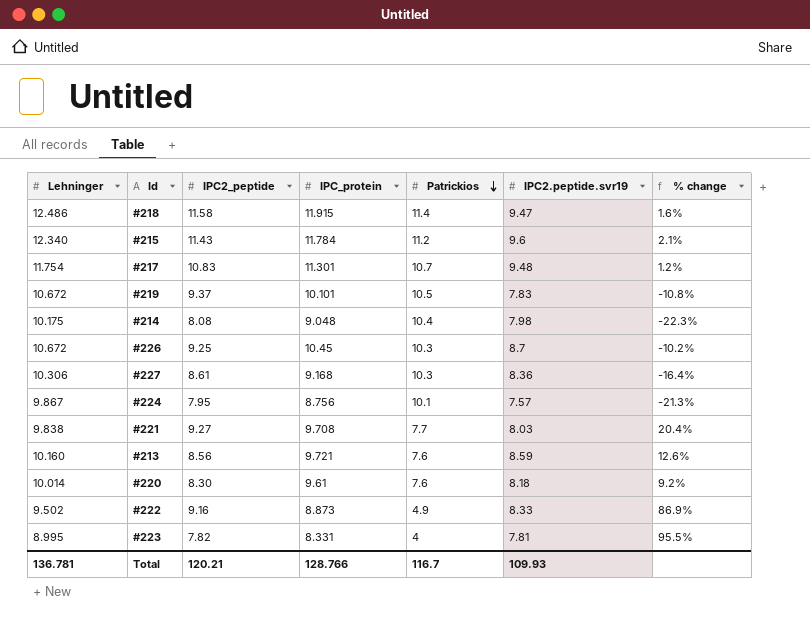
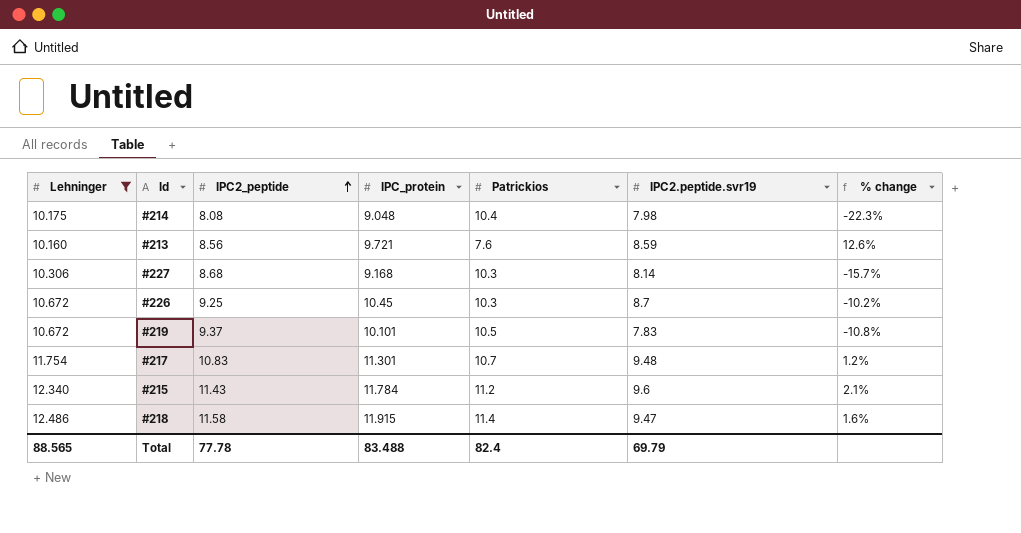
filter: none -> Lehninger >= 10.160
row order: Patrickios descending -> IPC2_peptide ascending
#227 | IPC2_peptide: 8.61 -> 8.68
#227 | IPC2.peptide.svr19: 8.36 -> 8.14
#227 | % change: -16.4% -> -15.7%
Total | Lehninger: 136.781 -> 88.565
Total | IPC2_peptide: 120.21 -> 77.78
Total | IPC_protein: 128.766 -> 83.488
Total | Patrickios: 116.7 -> 82.4
Total | IPC2.peptide.svr19: 109.93 -> 69.79

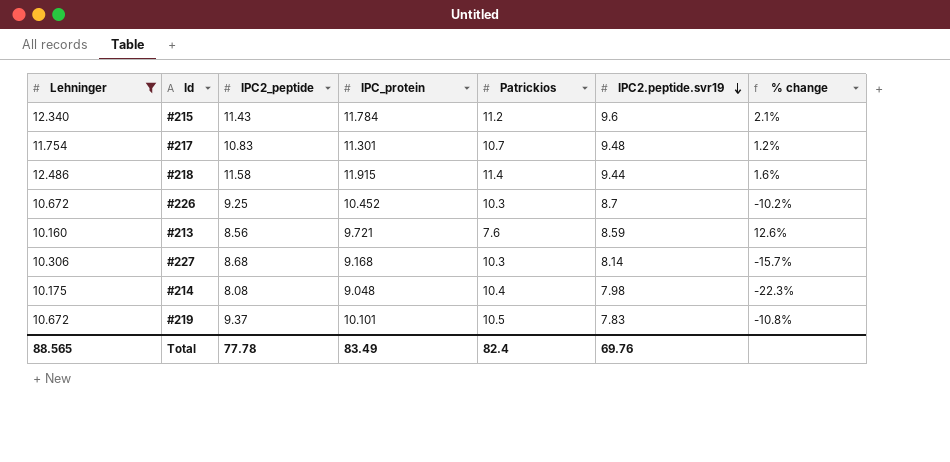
row order: IPC2_peptide ascending -> IPC2.peptide.svr19 descending
#218 | IPC2.peptide.svr19: 9.47 -> 9.44
#226 | IPC_protein: 10.45 -> 10.452
Total | IPC_protein: 83.488 -> 83.49
Total | IPC2.peptide.svr19: 69.79 -> 69.76

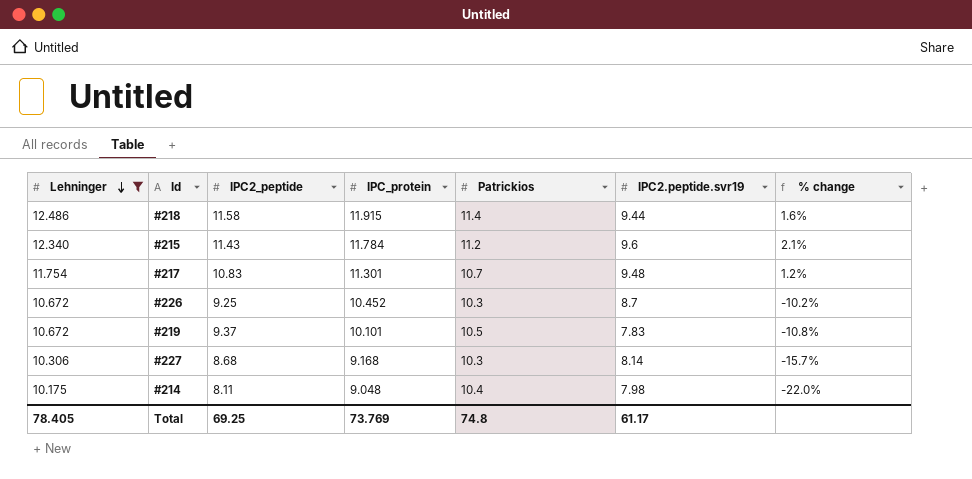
row order: IPC2.peptide.svr19 descending -> Lehninger descending
row #213: 10.160 | 8.56 | 9.721 | 7.6 | 8.59 | 12.6% -> none
#214 | IPC2_peptide: 8.08 -> 8.11
#214 | % change: -22.3% -> -22.0%
Total | Lehninger: 88.565 -> 78.405
Total | IPC2_peptide: 77.78 -> 69.25
Total | IPC_protein: 83.49 -> 73.769
Total | Patrickios: 82.4 -> 74.8
Total | IPC2.peptide.svr19: 69.76 -> 61.17

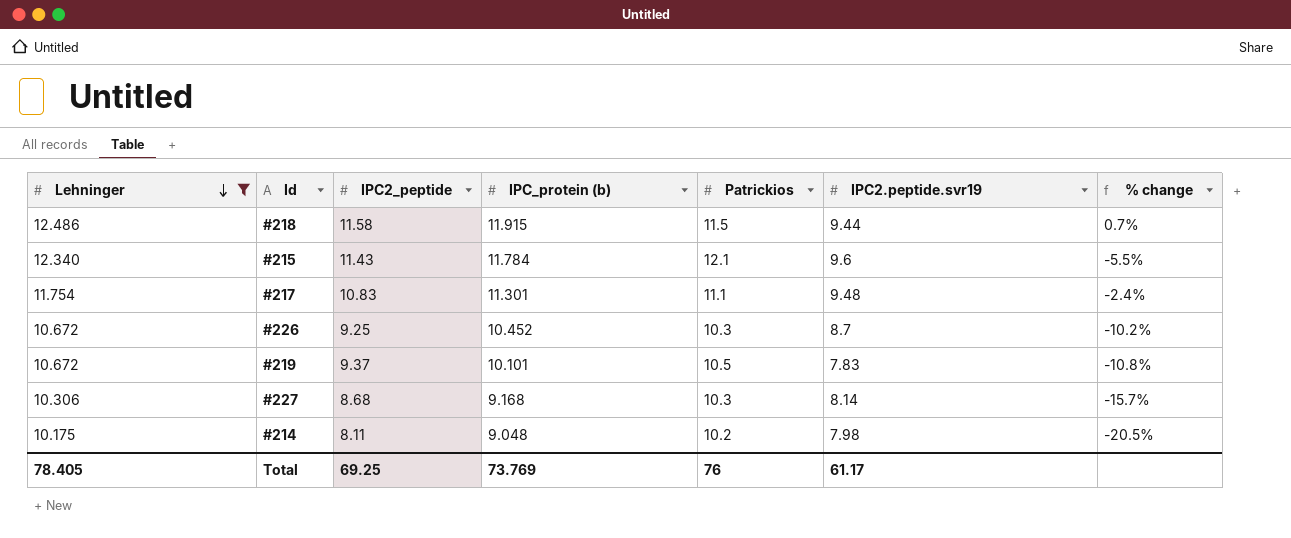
column name: IPC_protein -> IPC_protein (b)
#218 | Patrickios: 11.4 -> 11.5
#218 | % change: 1.6% -> 0.7%
#215 | Patrickios: 11.2 -> 12.1
#215 | % change: 2.1% -> -5.5%
#217 | Patrickios: 10.7 -> 11.1
#217 | % change: 1.2% -> -2.4%
#214 | Patrickios: 10.4 -> 10.2
#214 | % change: -22.0% -> -20.5%
Total | Patrickios: 74.8 -> 76

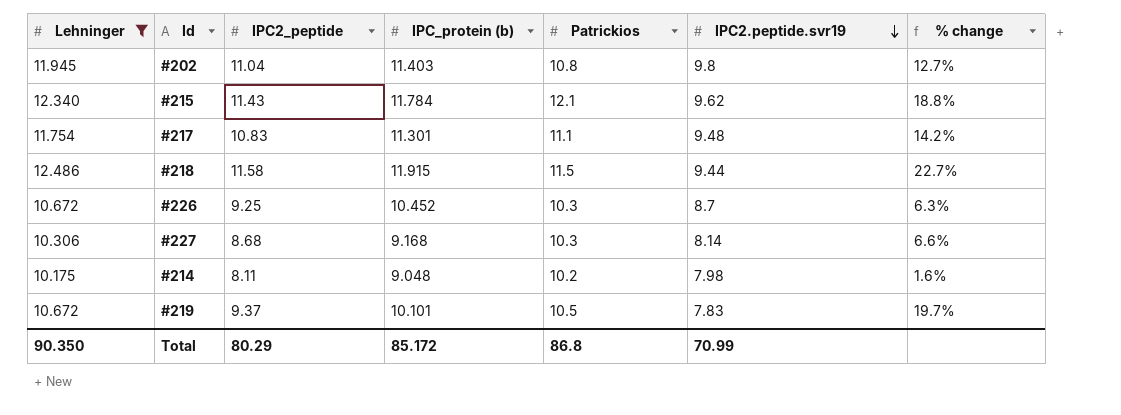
row order: Lehninger descending -> IPC2.peptide.svr19 descending
column % change | formula: ([IPC2_peptide] - [Patrickios]) / [Patrickios] -> ([IPC2_peptide] - [IPC2.peptide.svr19]) / [IPC2.peptide.svr19]
row #202: none -> 11.945 | 11.04 | 11.403 | 10.8 | 9.8 | 12.7%
#215 | IPC2.peptide.svr19: 9.6 -> 9.62
Total | Lehninger: 78.405 -> 90.350
Total | IPC2_peptide: 69.25 -> 80.29
Total | IPC_protein (b): 73.769 -> 85.172
Total | Patrickios: 76 -> 86.8
Total | IPC2.peptide.svr19: 61.17 -> 70.99

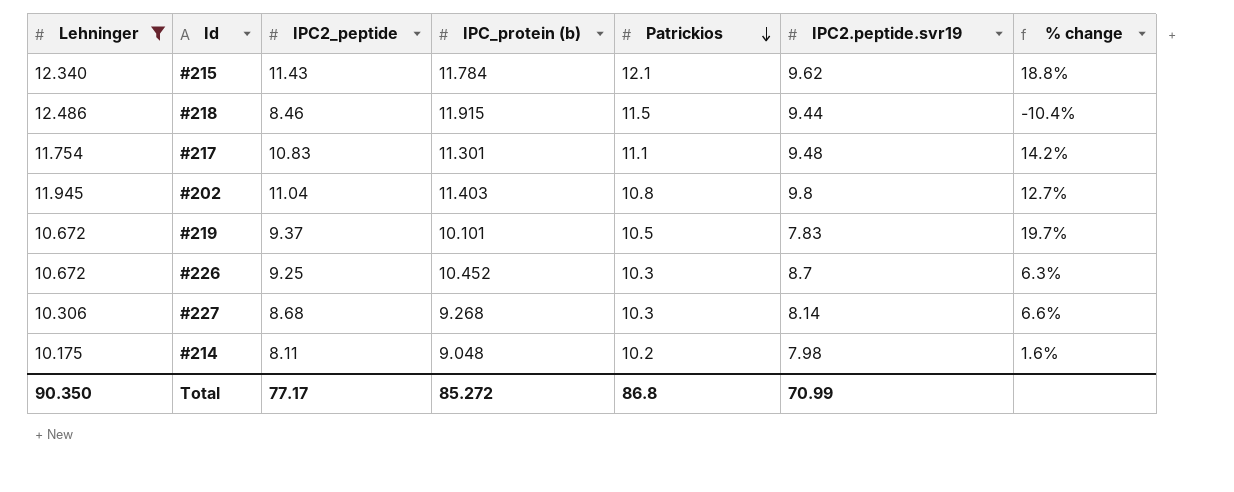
row order: IPC2.peptide.svr19 descending -> Patrickios descending
#218 | IPC2_peptide: 11.58 -> 8.46
#218 | % change: 22.7% -> -10.4%
#227 | IPC_protein (b): 9.168 -> 9.268
Total | IPC2_peptide: 80.29 -> 77.17
Total | IPC_protein (b): 85.172 -> 85.272

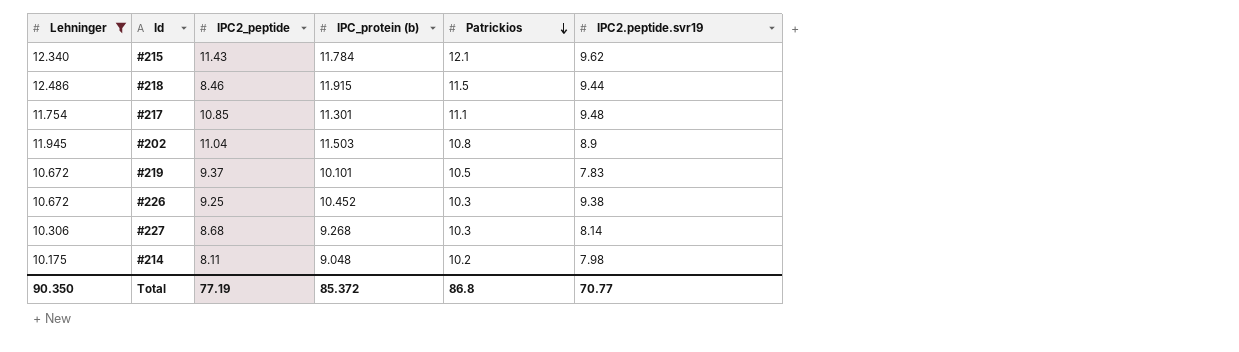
column % change | formula: ([IPC2_peptide] - [IPC2.peptide.svr19]) / [IPC2.peptide.svr19] -> none
#217 | IPC2_peptide: 10.83 -> 10.85
#202 | IPC_protein (b): 11.403 -> 11.503
#202 | IPC2.peptide.svr19: 9.8 -> 8.9
#226 | IPC2.peptide.svr19: 8.7 -> 9.38
Total | IPC2_peptide: 77.17 -> 77.19
Total | IPC_protein (b): 85.272 -> 85.372
Total | IPC2.peptide.svr19: 70.99 -> 70.77

